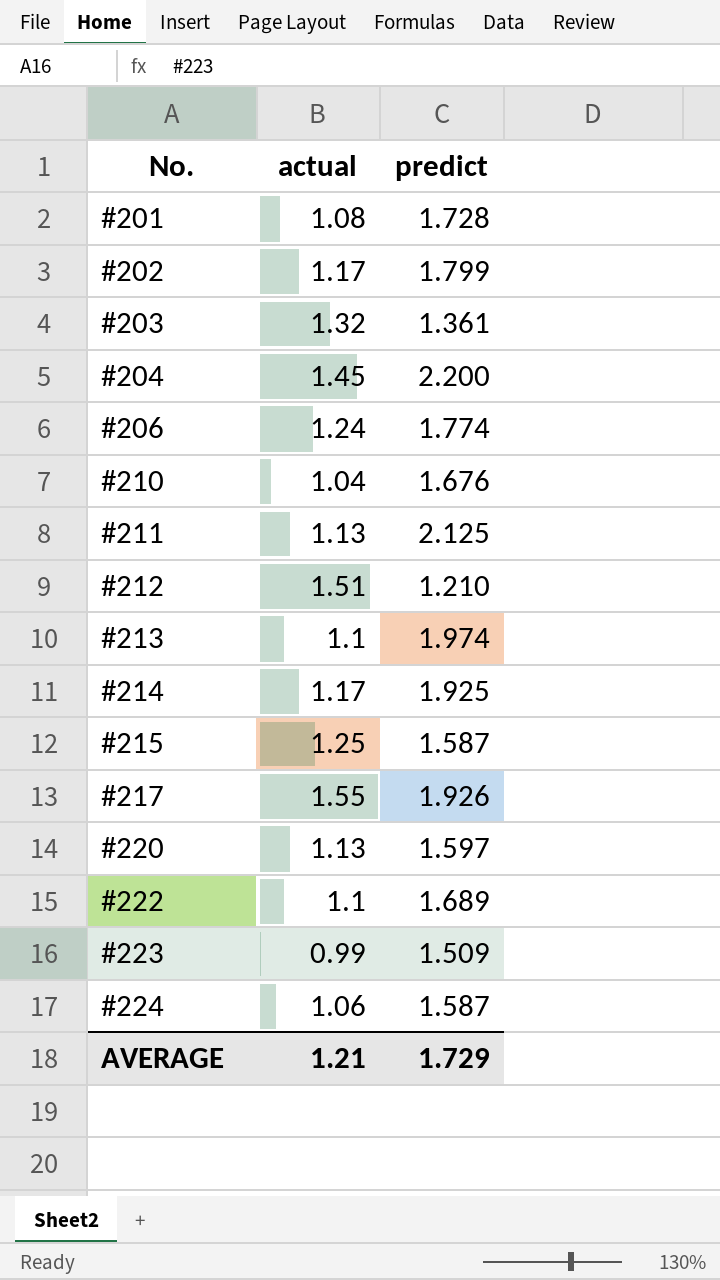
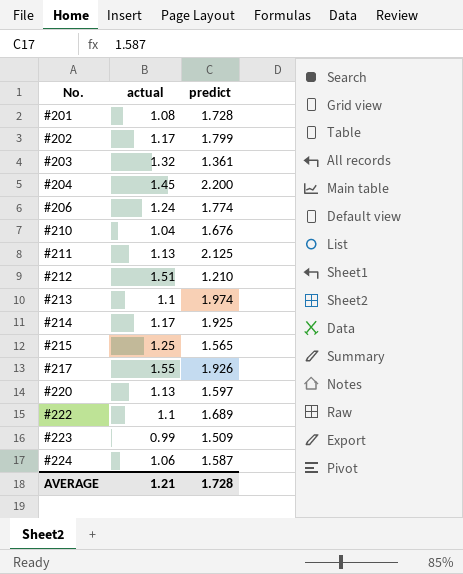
#215 | predict: 1.587 -> 1.565
AVERAGE | predict: 1.729 -> 1.728

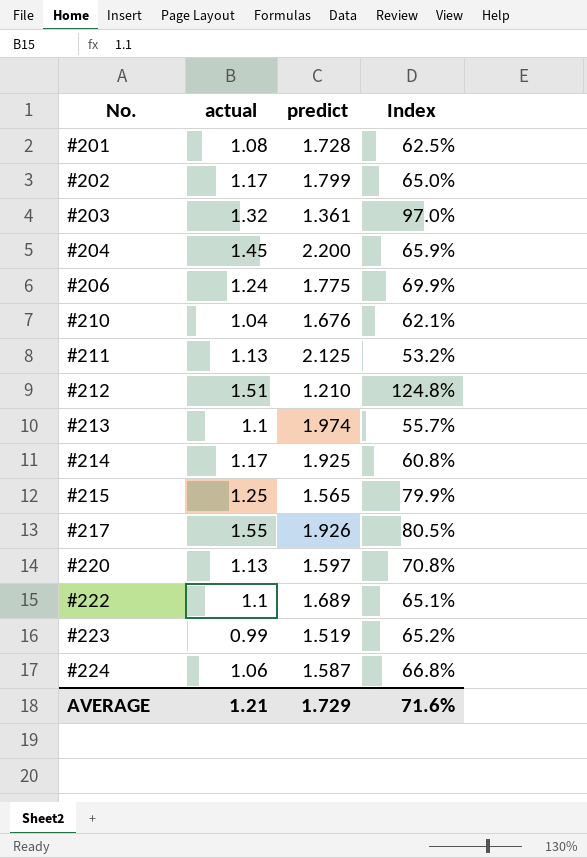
column Index | formula: none -> [actual] / [predict]
#206 | predict: 1.774 -> 1.775
#223 | predict: 1.509 -> 1.519
AVERAGE | predict: 1.728 -> 1.729

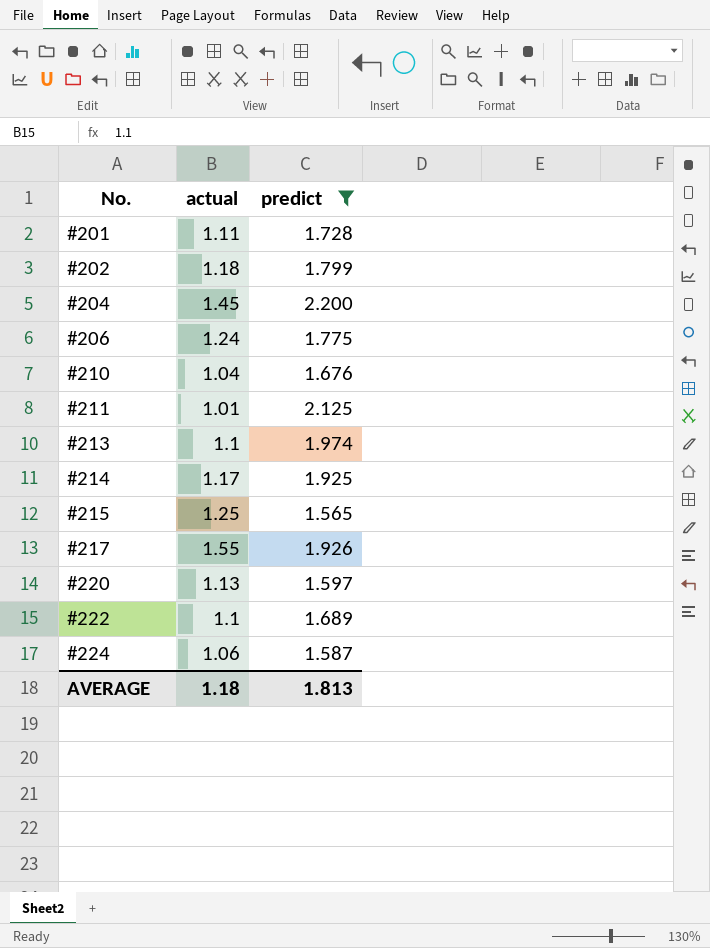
filter: none -> predict >= 1.565
column Index | formula: [actual] / [predict] -> none
#201 | actual: 1.08 -> 1.11
#202 | actual: 1.17 -> 1.18
#211 | actual: 1.13 -> 1.01
AVERAGE | actual: 1.21 -> 1.18
AVERAGE | predict: 1.729 -> 1.813

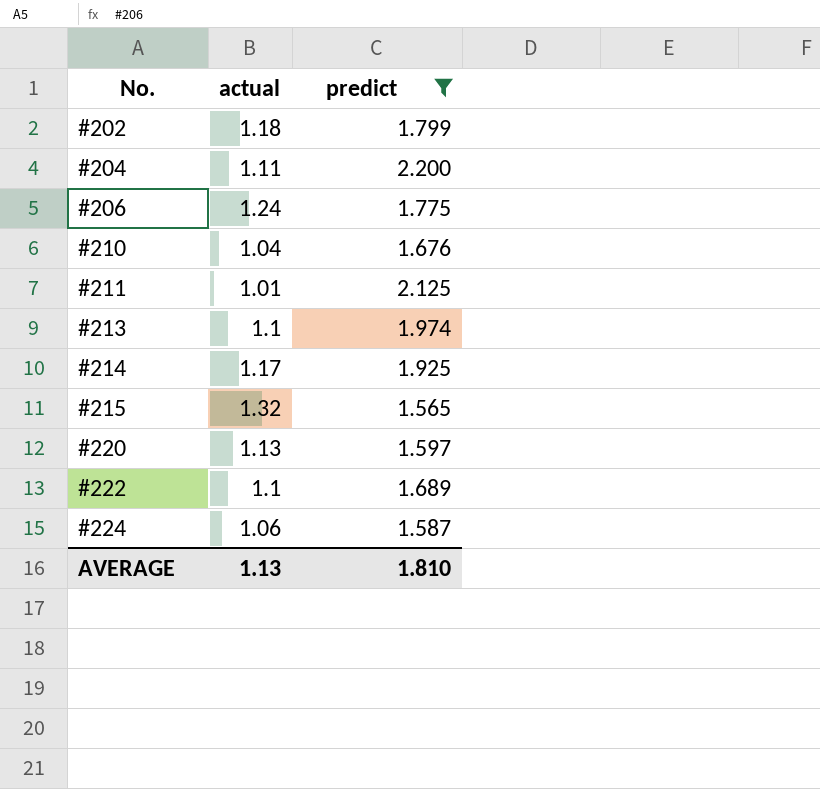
row #201: 1.11 | 1.728 -> none
row #217: 1.55 | 1.926 -> none
#204 | actual: 1.45 -> 1.11
#215 | actual: 1.25 -> 1.32
AVERAGE | actual: 1.18 -> 1.13
AVERAGE | predict: 1.813 -> 1.810

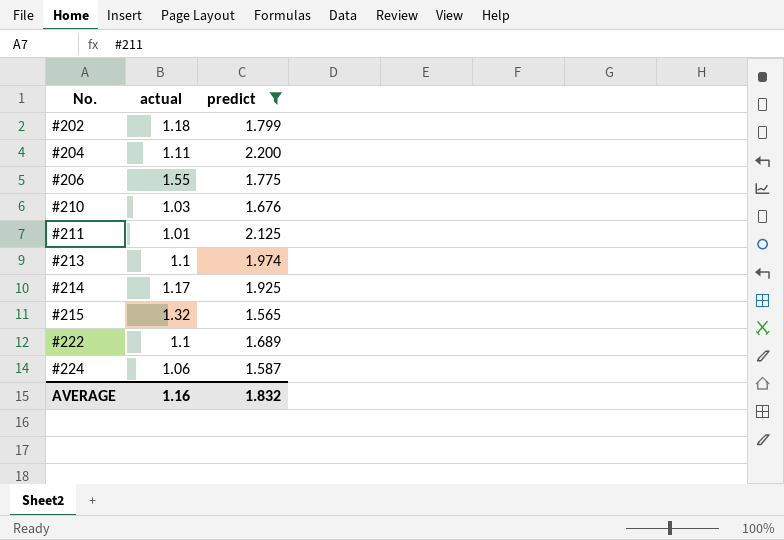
row #220: 1.13 | 1.597 -> none
#206 | actual: 1.24 -> 1.55
#210 | actual: 1.04 -> 1.03
AVERAGE | actual: 1.13 -> 1.16
AVERAGE | predict: 1.810 -> 1.832

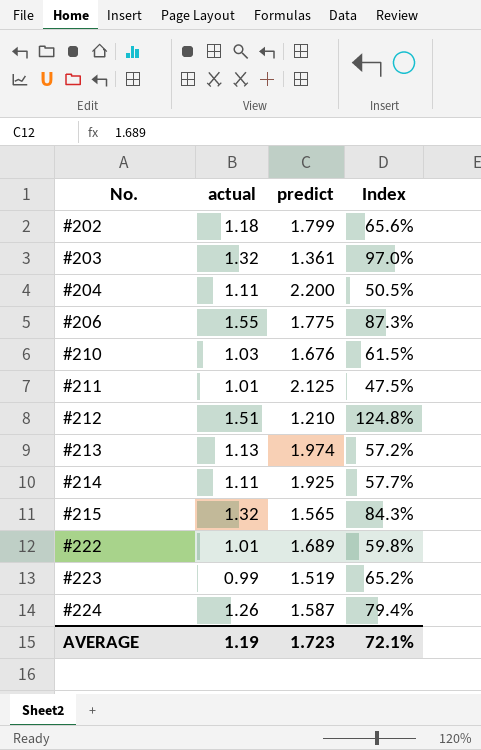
filter: predict >= 1.565 -> none
column Index | formula: none -> [actual] / [predict]
#213 | actual: 1.1 -> 1.13
#214 | actual: 1.17 -> 1.11
#222 | actual: 1.1 -> 1.01
#224 | actual: 1.06 -> 1.26
AVERAGE | actual: 1.16 -> 1.19
AVERAGE | predict: 1.832 -> 1.723

